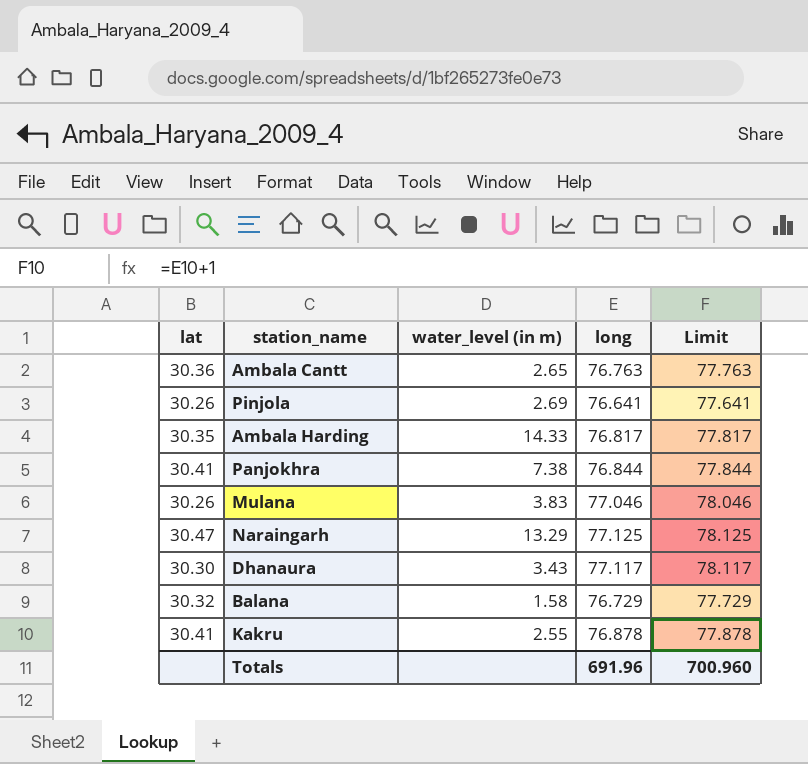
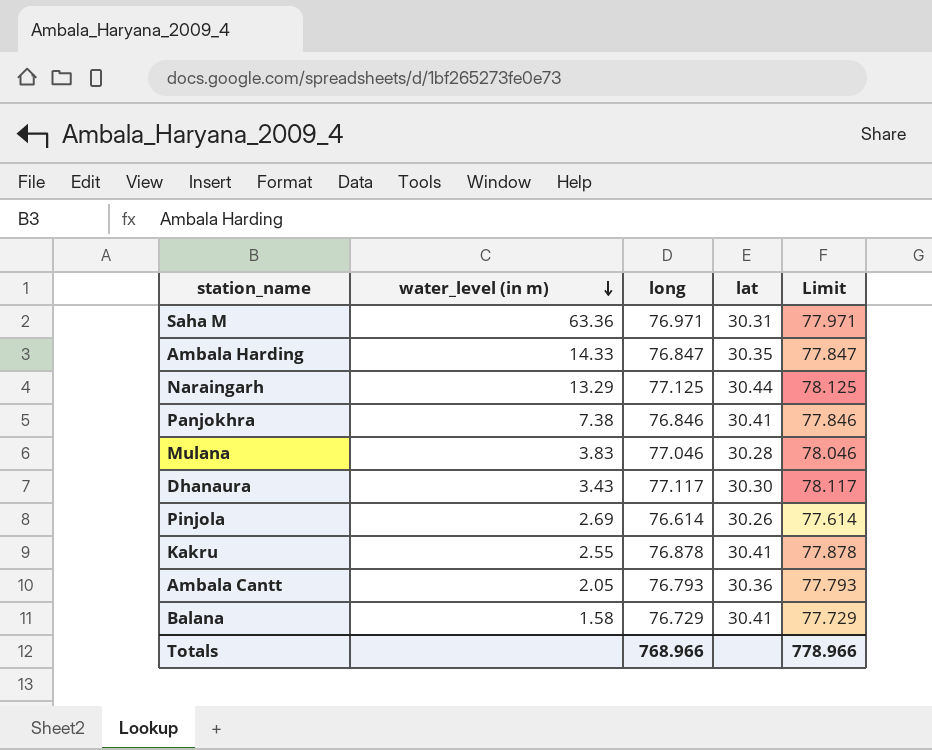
row order: none -> water_level (in m) descending
column lat | position: 1 -> 4
row Saha M: none -> 63.36 | 76.971 | 30.31 | 77.971
Ambala Harding | long: 76.817 -> 76.847
Ambala Harding | Limit: 77.817 -> 77.847
Naraingarh | lat: 30.47 -> 30.44
Panjokhra | long: 76.844 -> 76.846
Panjokhra | Limit: 77.844 -> 77.846
Mulana | lat: 30.26 -> 30.28
Pinjola | long: 76.641 -> 76.614
Pinjola | Limit: 77.641 -> 77.614
Ambala Cantt | water_level (in m): 2.65 -> 2.05
Ambala Cantt | long: 76.763 -> 76.793
Ambala Cantt | Limit: 77.763 -> 77.793
Balana | lat: 30.32 -> 30.41
Totals | long: 691.96 -> 768.966
Totals | Limit: 700.960 -> 778.966

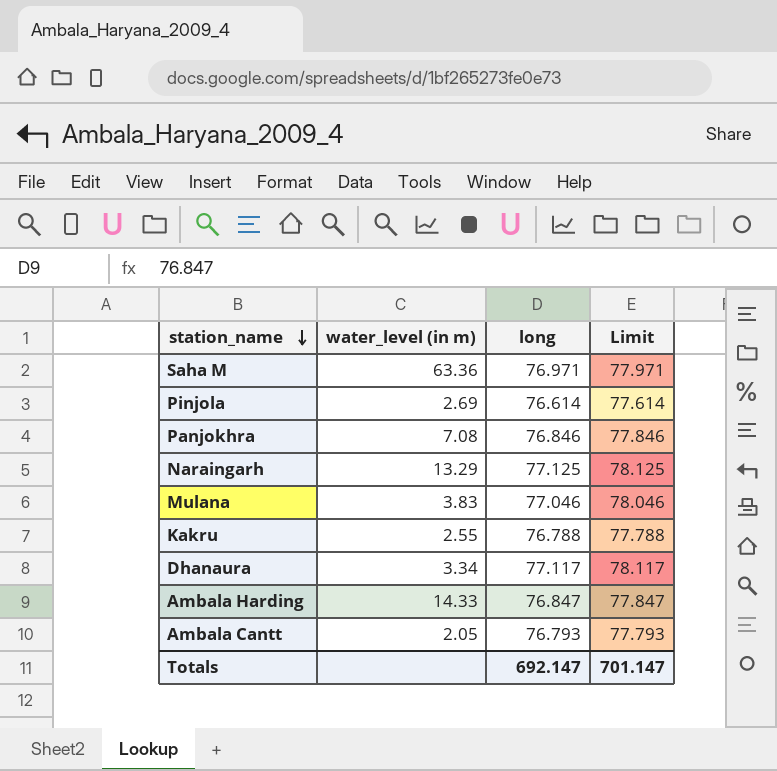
row order: water_level (in m) descending -> station_name descending
column lat | position: 4 -> none
row Balana: 1.58 | 76.729 | 30.41 | 77.729 -> none
Panjokhra | water_level (in m): 7.38 -> 7.08
Kakru | long: 76.878 -> 76.788
Kakru | Limit: 77.878 -> 77.788
Dhanaura | water_level (in m): 3.43 -> 3.34
Totals | long: 768.966 -> 692.147
Totals | Limit: 778.966 -> 701.147

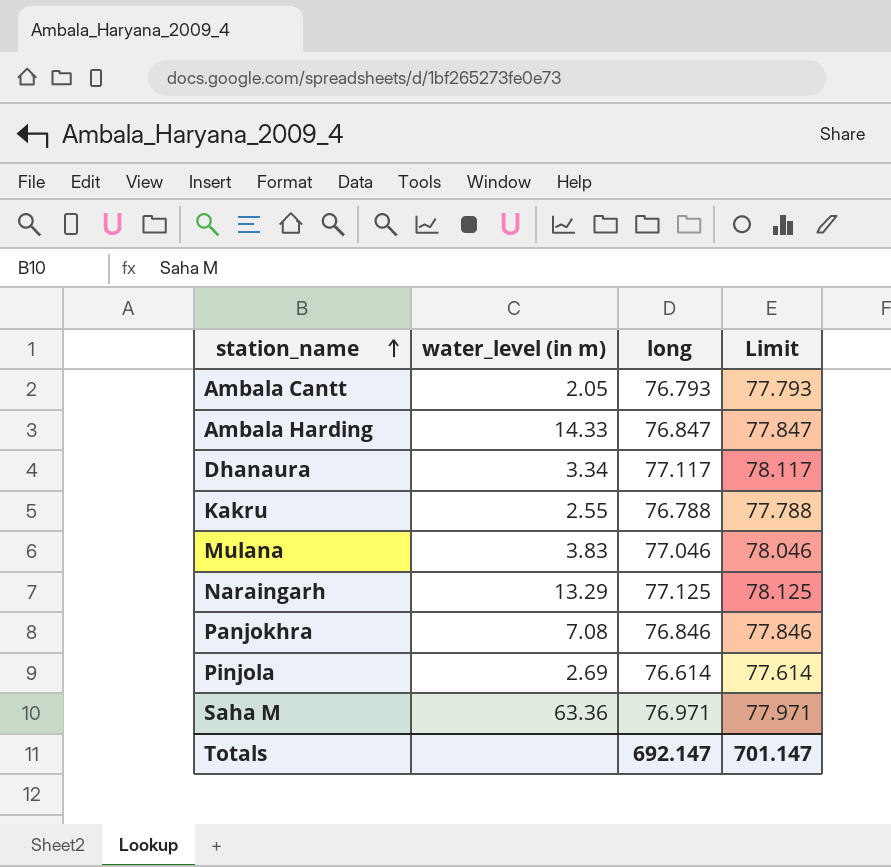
row order: station_name descending -> station_name ascending

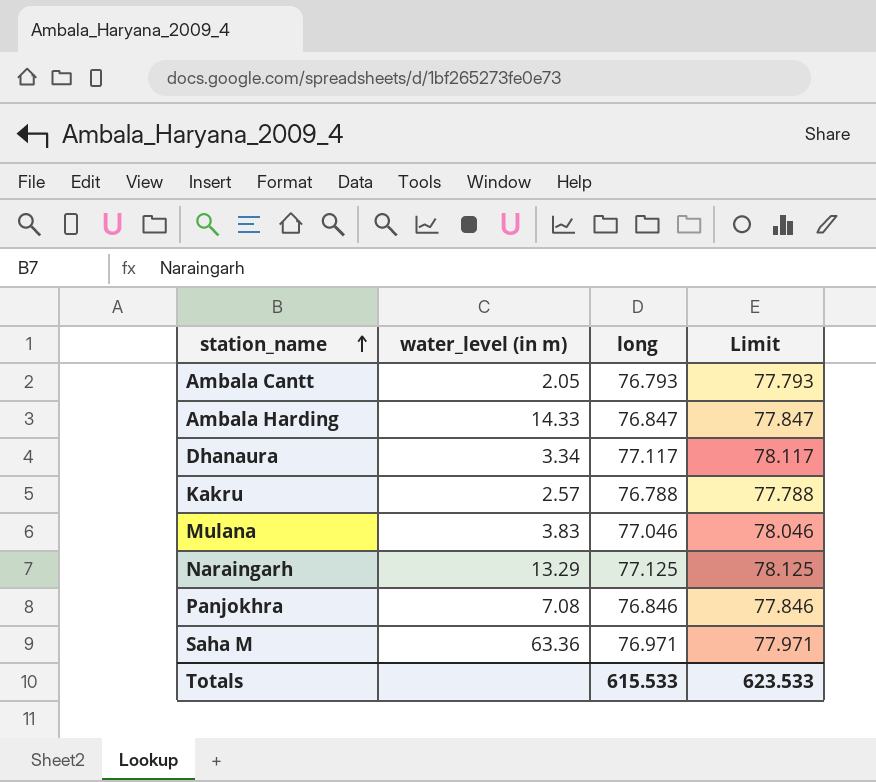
row Pinjola: 2.69 | 76.614 | 77.614 -> none
Kakru | water_level (in m): 2.55 -> 2.57
Totals | long: 692.147 -> 615.533
Totals | Limit: 701.147 -> 623.533

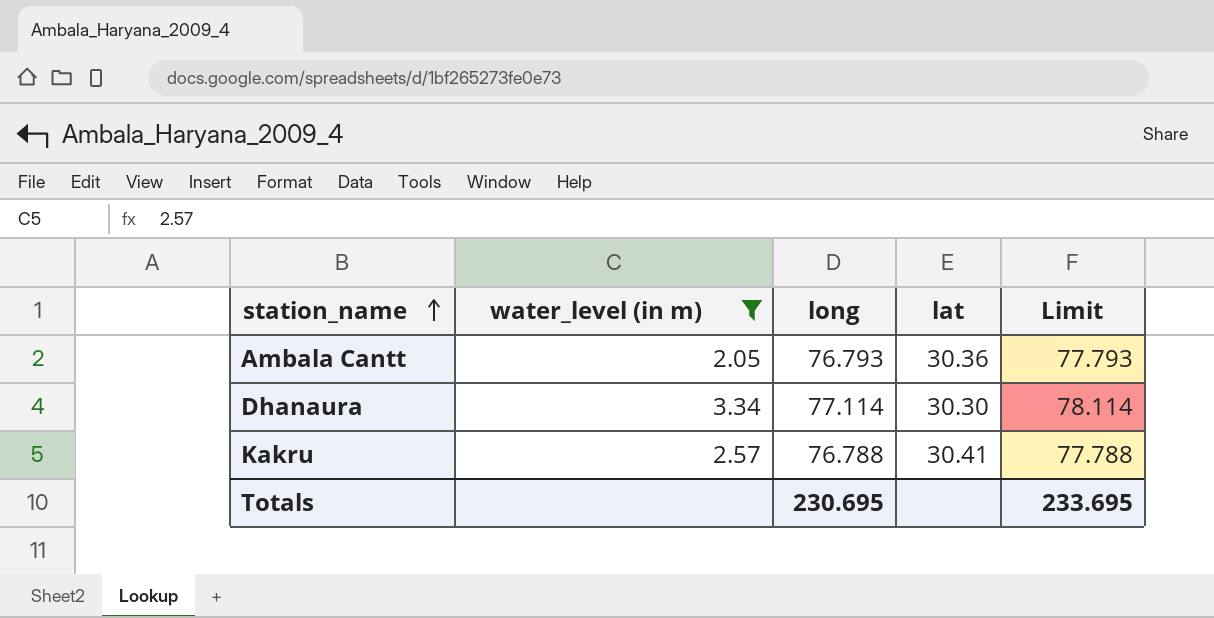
filter: none -> water_level (in m) <= 3.34
column lat | position: none -> 4
Dhanaura | long: 77.117 -> 77.114
Dhanaura | Limit: 78.117 -> 78.114
Totals | long: 615.533 -> 230.695
Totals | Limit: 623.533 -> 233.695

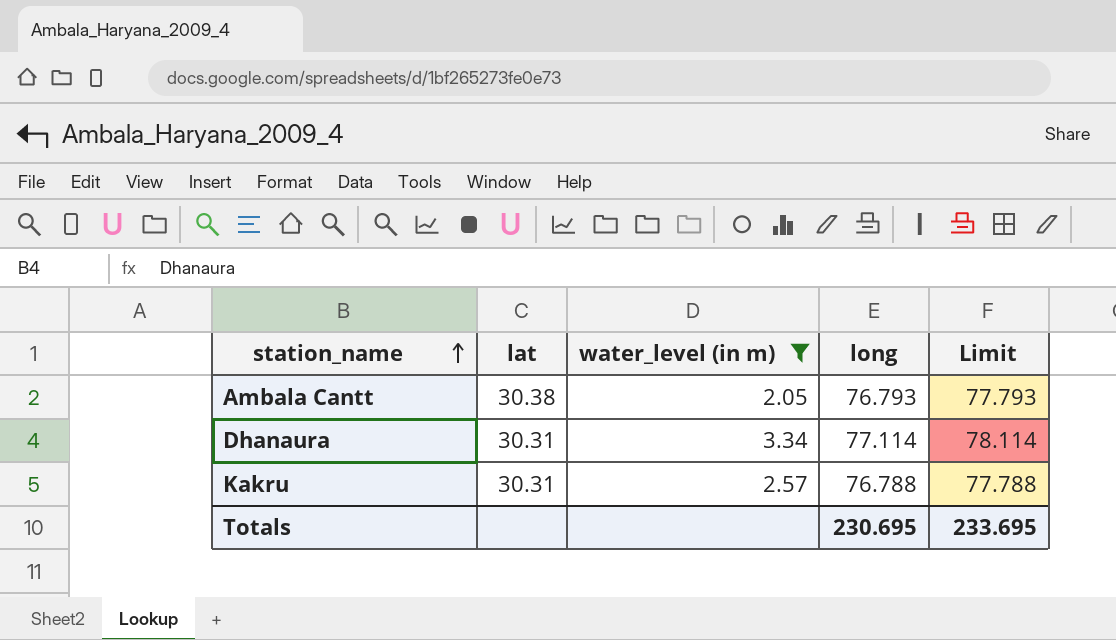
column lat | position: 4 -> 2
Ambala Cantt | lat: 30.36 -> 30.38
Dhanaura | lat: 30.30 -> 30.31
Kakru | lat: 30.41 -> 30.31

